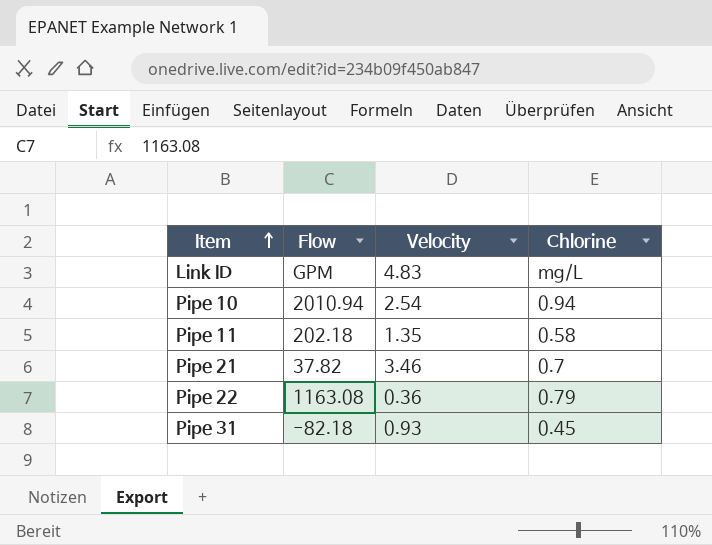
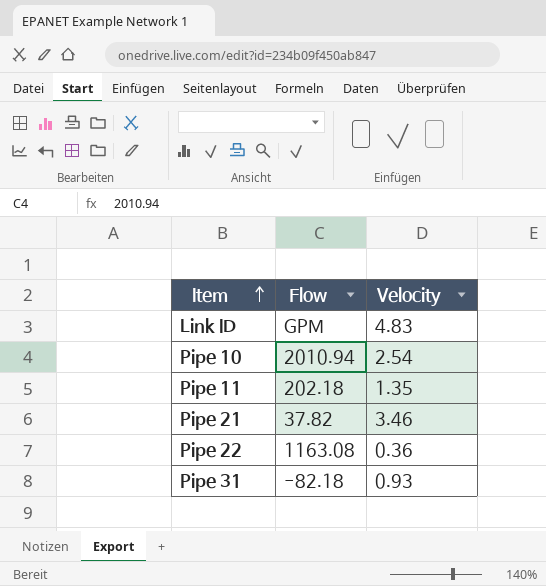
column Chlorine | position: 4 -> none

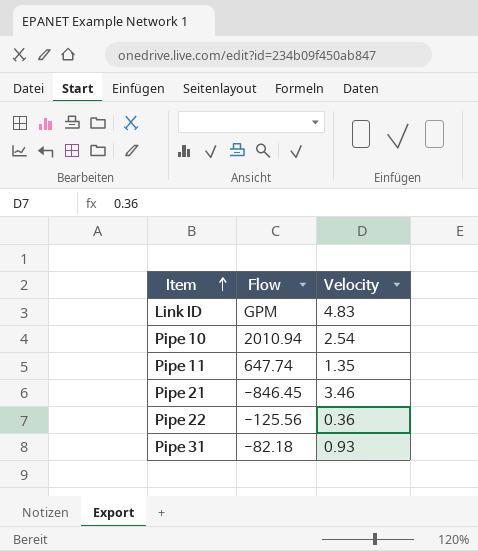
Pipe 11 | Flow: 202.18 -> 647.74
Pipe 21 | Flow: 37.82 -> -846.45
Pipe 22 | Flow: 1163.08 -> -125.56

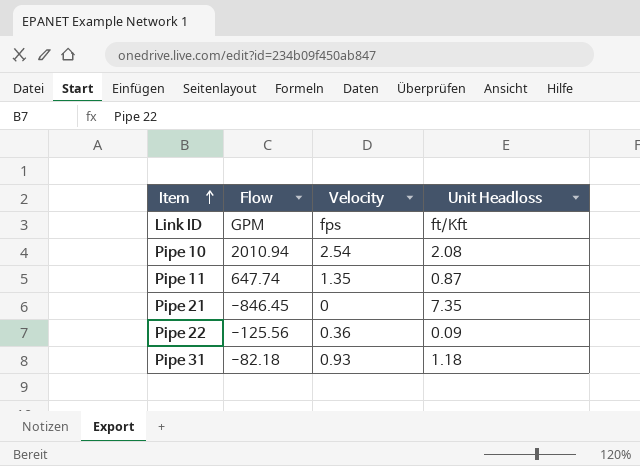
column Unit Headloss | position: none -> 4
Link ID | Velocity: 4.83 -> fps
Pipe 21 | Velocity: 3.46 -> 0

